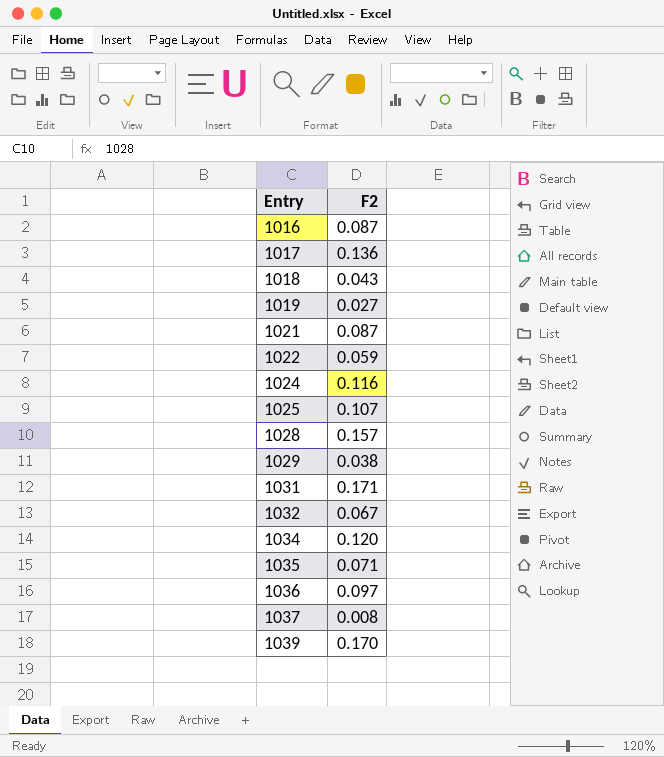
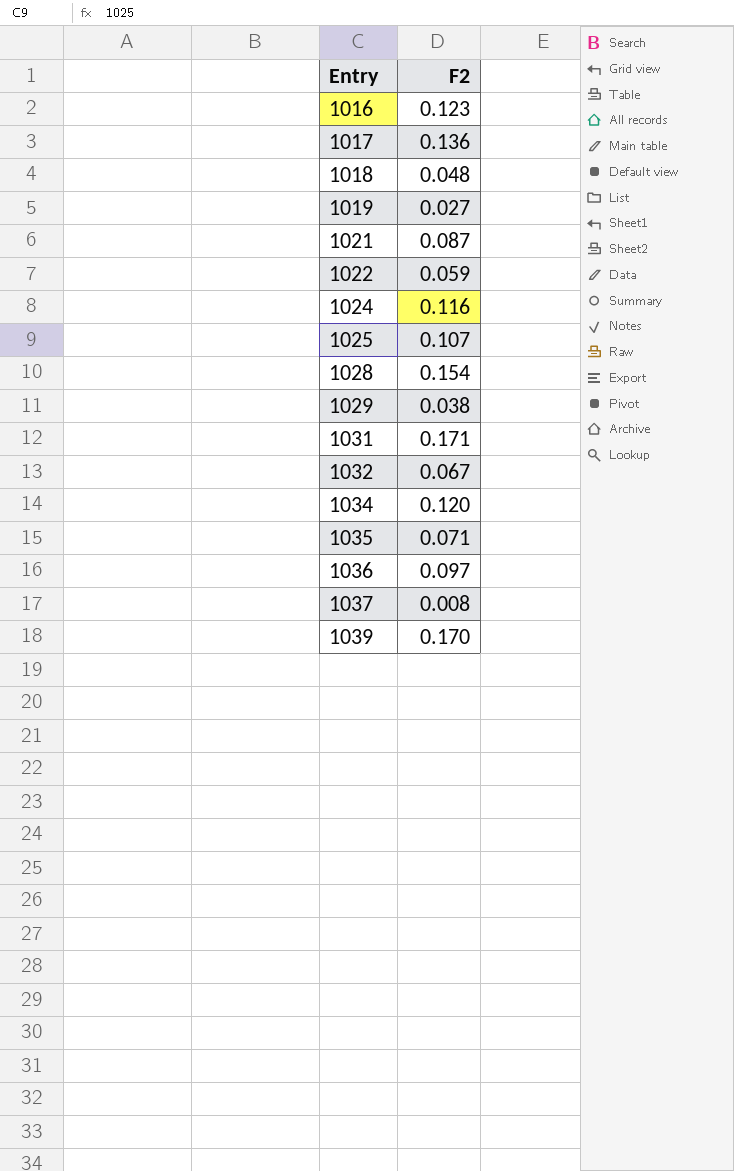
1016 | F2: 0.087 -> 0.123
1018 | F2: 0.043 -> 0.048
1028 | F2: 0.157 -> 0.154

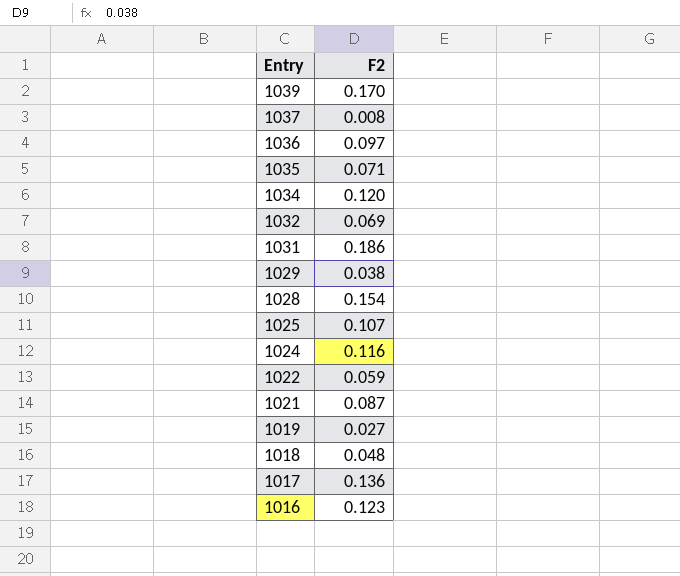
row order: Entry ascending -> Entry descending
1032 | F2: 0.067 -> 0.069
1031 | F2: 0.171 -> 0.186

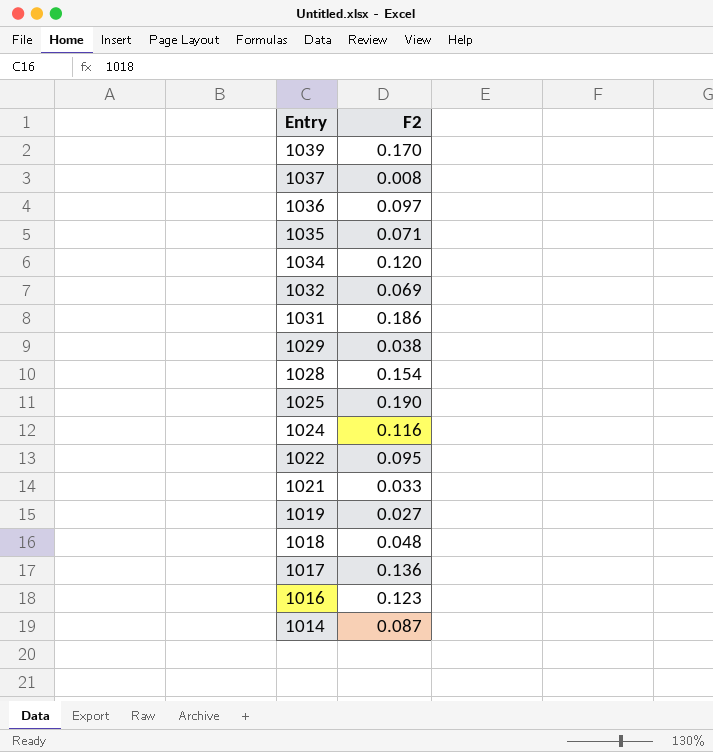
1025 | F2: 0.107 -> 0.190
1022 | F2: 0.059 -> 0.095
1021 | F2: 0.087 -> 0.033
row 1014: none -> 0.087

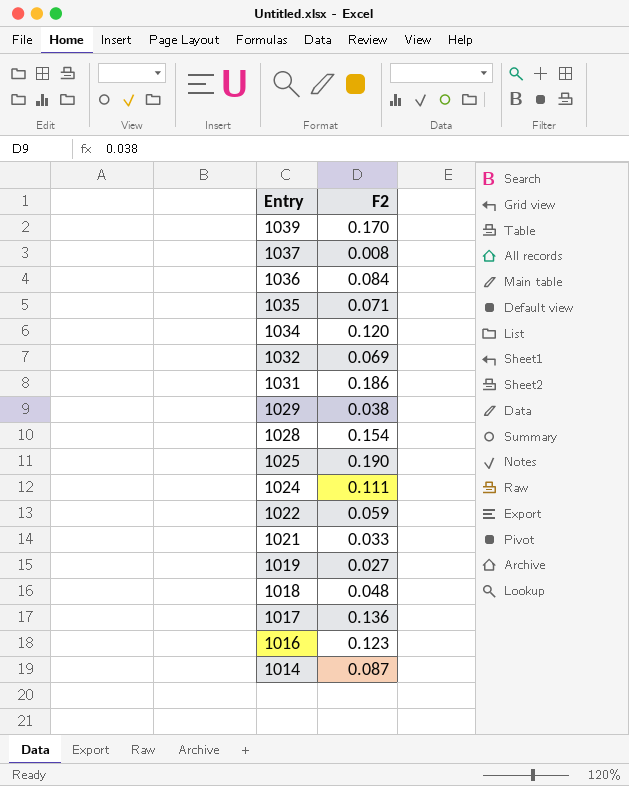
1036 | F2: 0.097 -> 0.084
1024 | F2: 0.116 -> 0.111
1022 | F2: 0.095 -> 0.059

